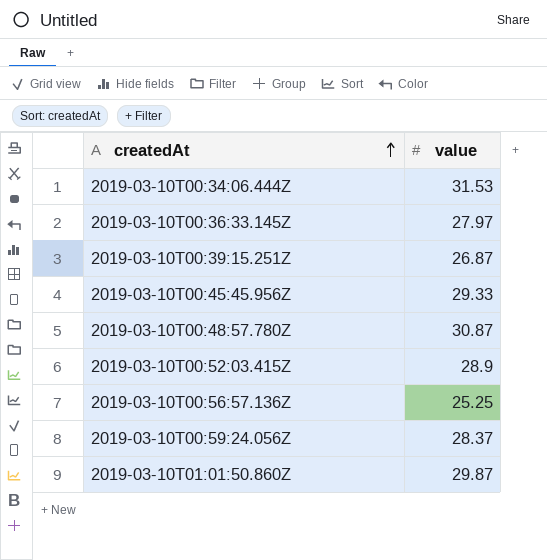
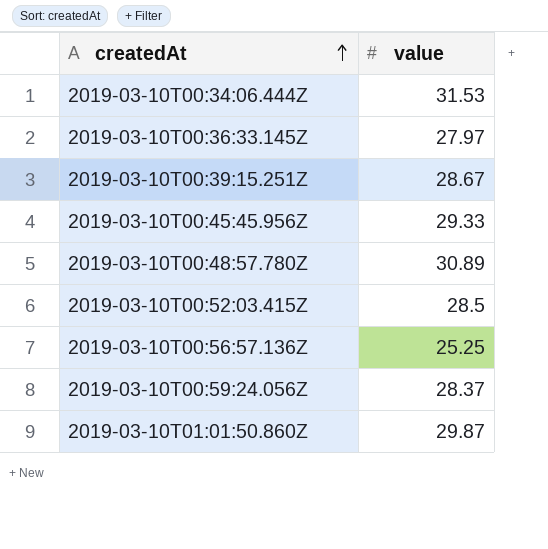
2019-03-10T00:39:15.251Z | value: 26.87 -> 28.67
2019-03-10T00:48:57.780Z | value: 30.87 -> 30.89
2019-03-10T00:52:03.415Z | value: 28.9 -> 28.5

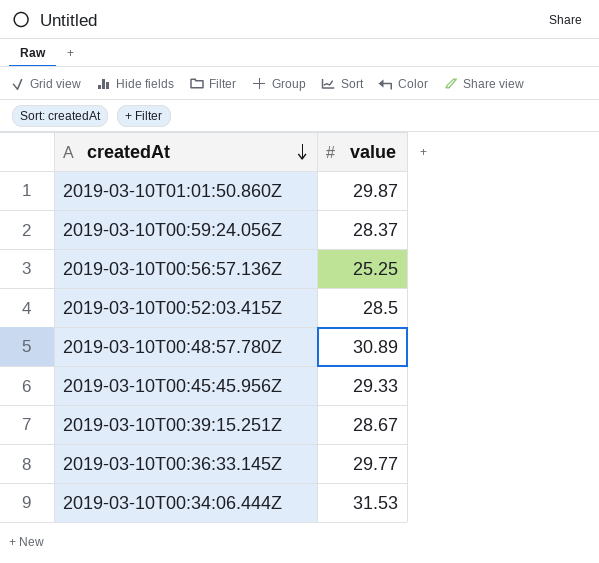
row order: createdAt ascending -> createdAt descending
2019-03-10T00:36:33.145Z | value: 27.97 -> 29.77

